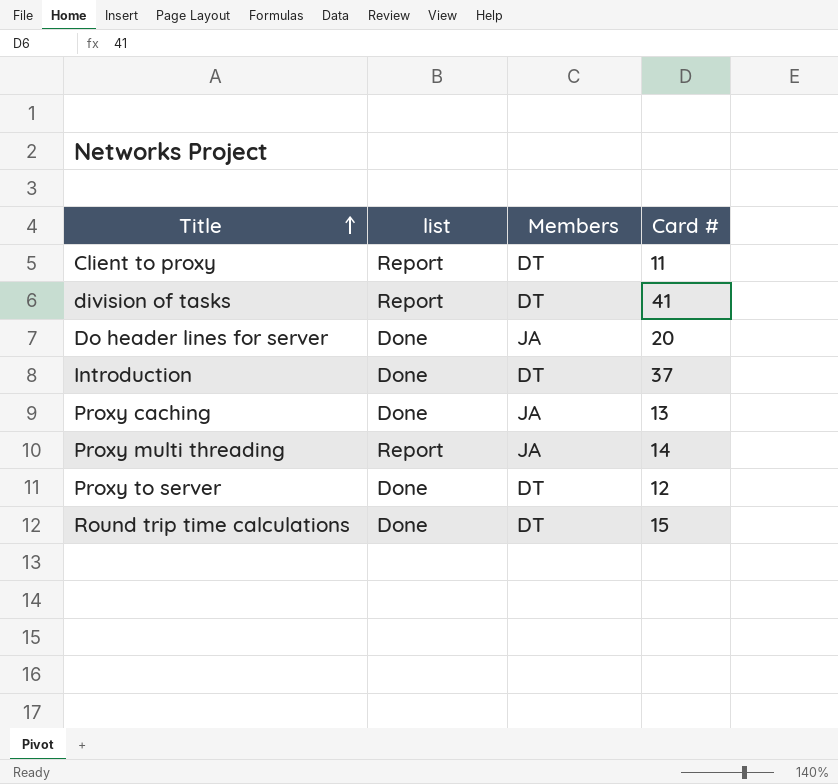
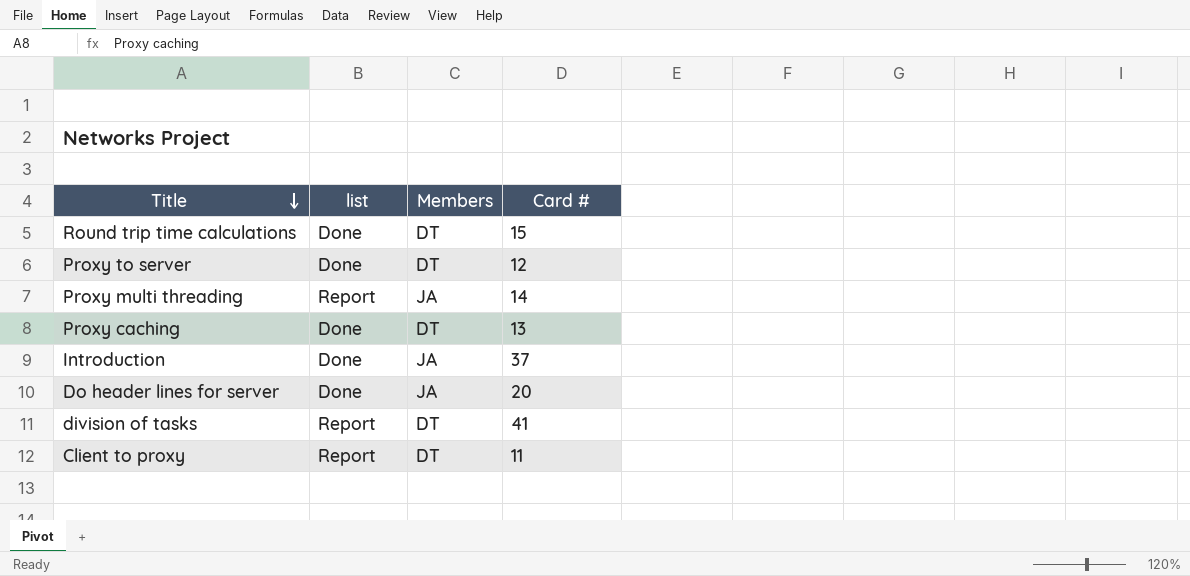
row order: Title ascending -> Title descending
Proxy caching | Members: JA -> DT
Introduction | Members: DT -> JA

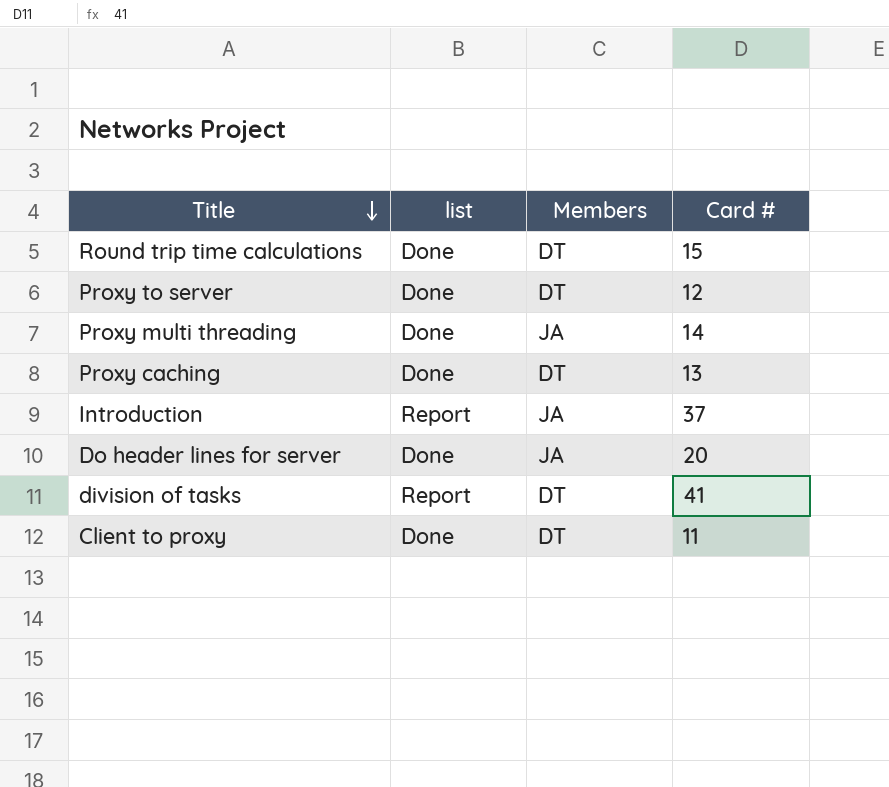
Proxy multi threading | list: Report -> Done
Introduction | list: Done -> Report
Client to proxy | list: Report -> Done

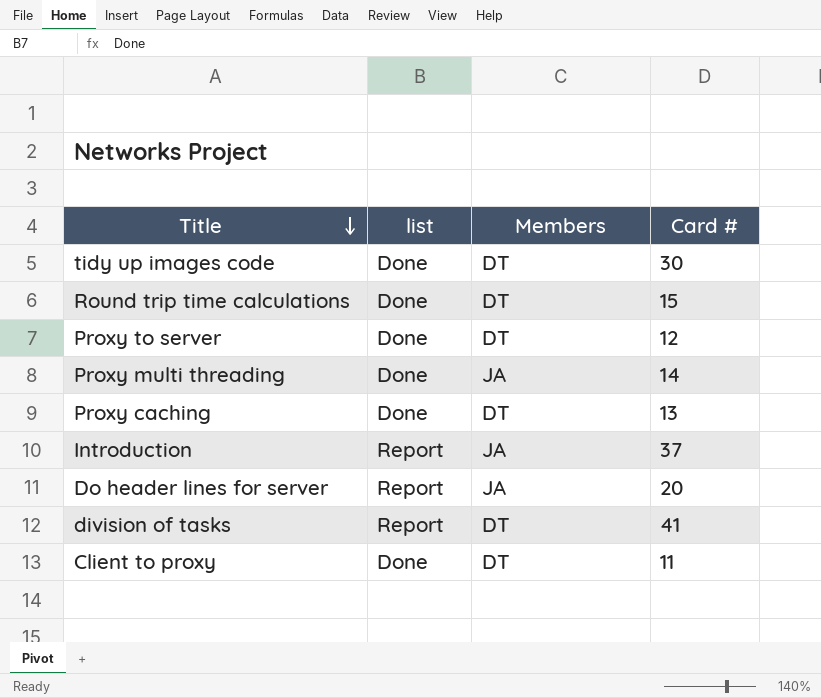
row tidy up images code: none -> Done | DT | 30
Do header lines for server | list: Done -> Report

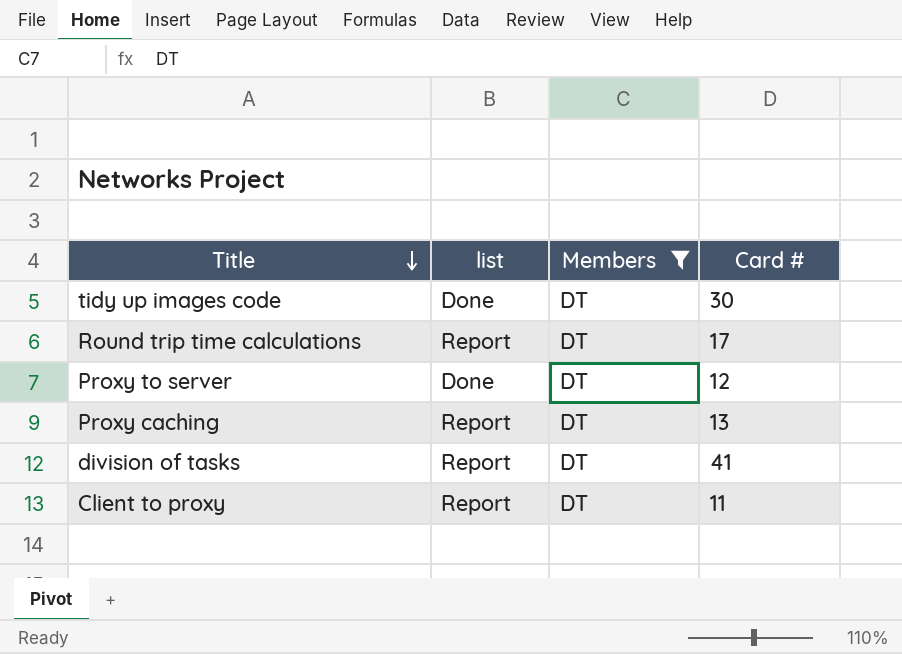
filter: none -> Members = DT
Round trip time calculations | list: Done -> Report
Round trip time calculations | Card #: 15 -> 17
Proxy caching | list: Done -> Report
Client to proxy | list: Done -> Report

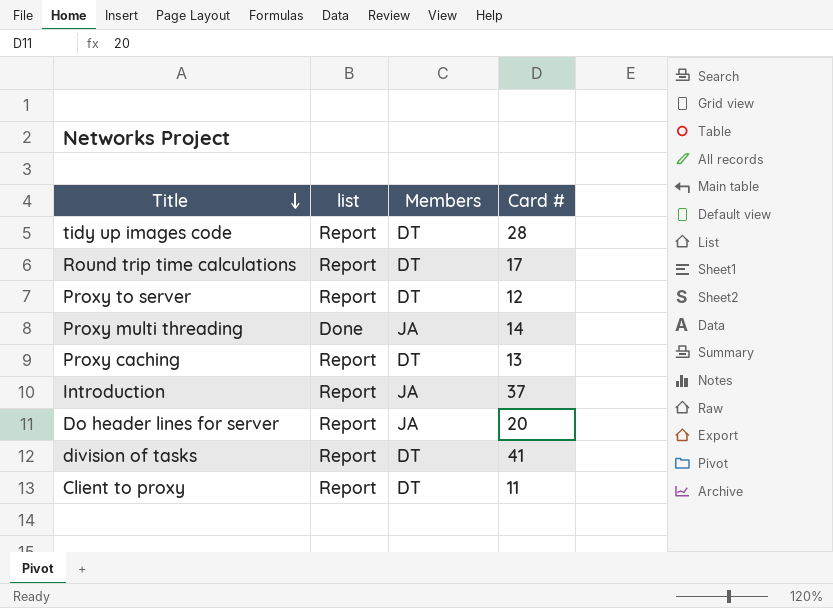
filter: Members = DT -> none
tidy up images code | list: Done -> Report
tidy up images code | Card #: 30 -> 28
Proxy to server | list: Done -> Report

